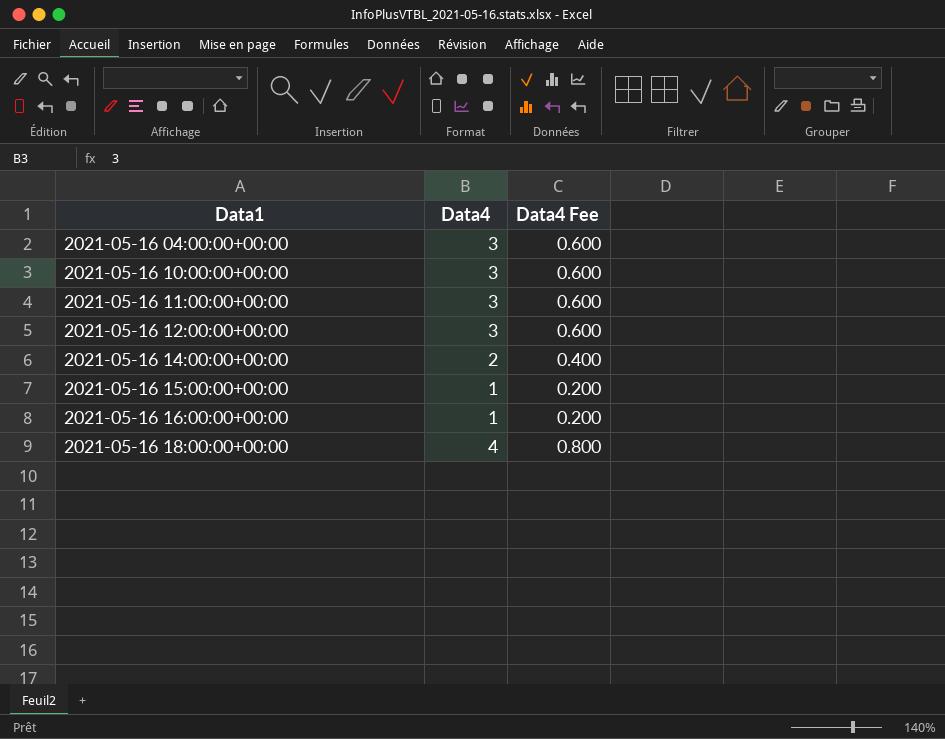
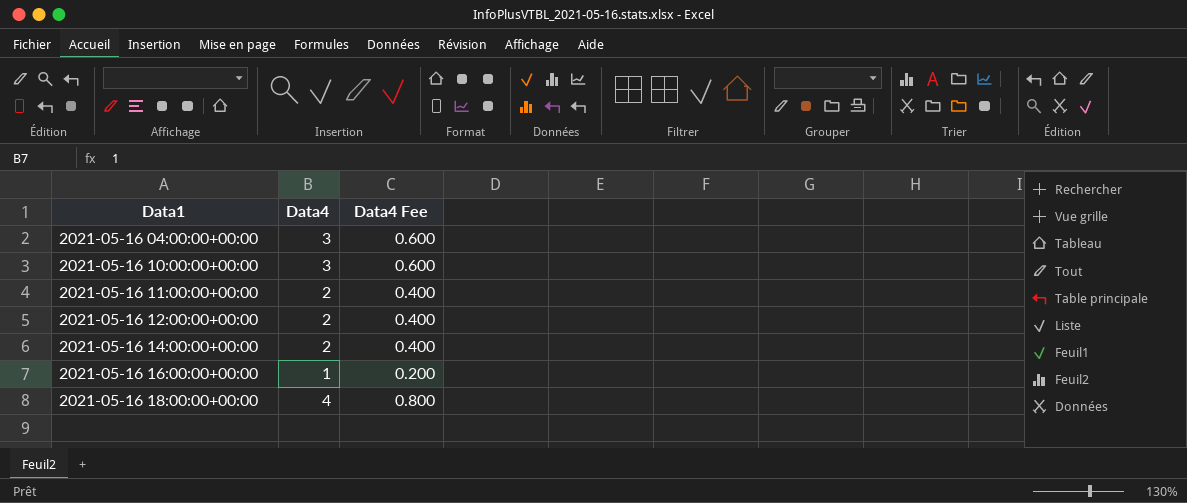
row 2021-05-16 15:00:00+00:00: 1 | 0.200 -> none
2021-05-16 11:00:00+00:00 | Data4: 3 -> 2
2021-05-16 11:00:00+00:00 | Data4 Fee: 0.600 -> 0.400
2021-05-16 12:00:00+00:00 | Data4: 3 -> 2
2021-05-16 12:00:00+00:00 | Data4 Fee: 0.600 -> 0.400

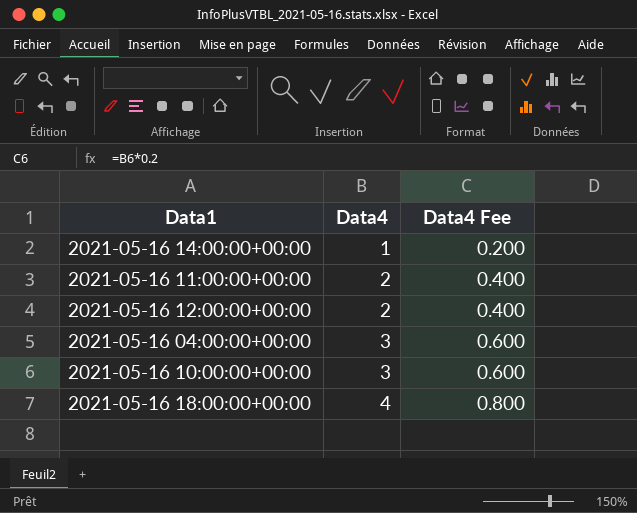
row order: Data1 ascending -> Data4 ascending
row 2021-05-16 16:00:00+00:00: 1 | 0.200 -> none
2021-05-16 14:00:00+00:00 | Data4: 2 -> 1
2021-05-16 14:00:00+00:00 | Data4 Fee: 0.400 -> 0.200

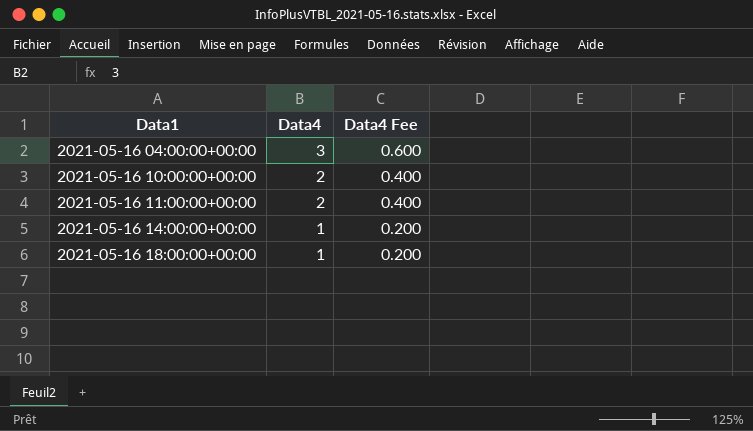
row order: Data4 ascending -> Data1 ascending
row 2021-05-16 12:00:00+00:00: 2 | 0.400 -> none
2021-05-16 10:00:00+00:00 | Data4: 3 -> 2
2021-05-16 10:00:00+00:00 | Data4 Fee: 0.600 -> 0.400
2021-05-16 18:00:00+00:00 | Data4: 4 -> 1
2021-05-16 18:00:00+00:00 | Data4 Fee: 0.800 -> 0.200

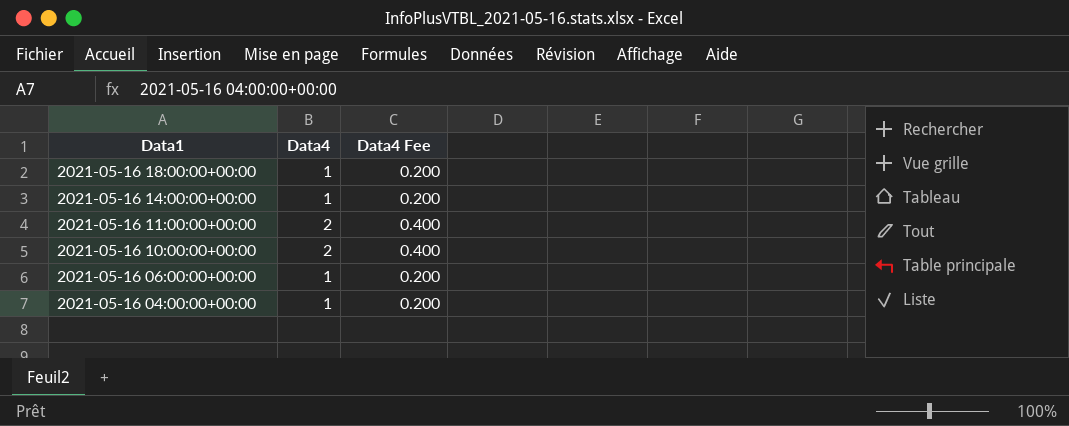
row order: Data1 ascending -> Data1 descending
row 2021-05-16 06:00:00+00:00: none -> 1 | 0.200
2021-05-16 04:00:00+00:00 | Data4: 3 -> 1
2021-05-16 04:00:00+00:00 | Data4 Fee: 0.600 -> 0.200

